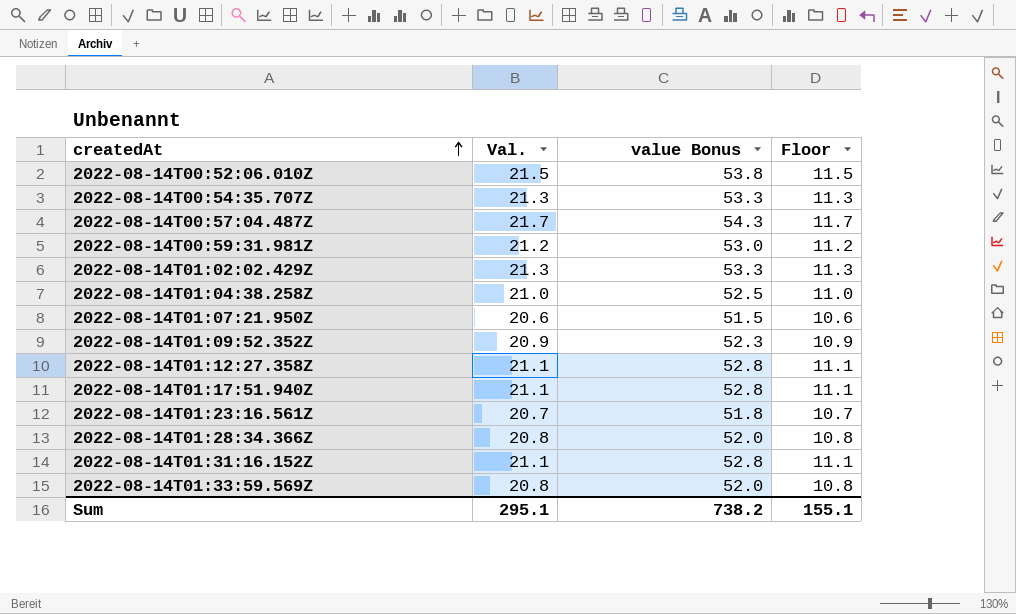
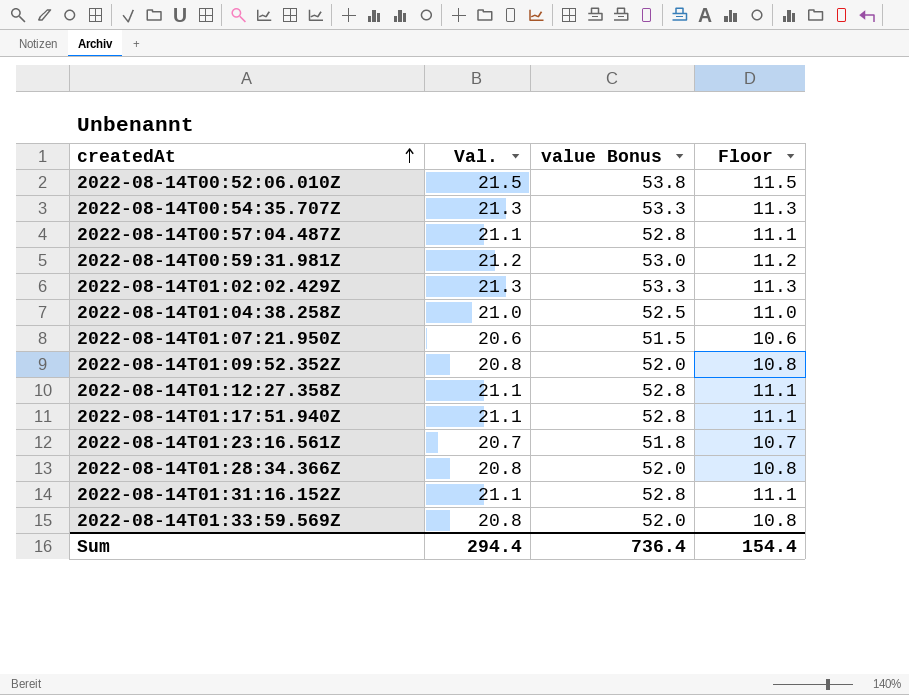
2022-08-14T00:57:04.487Z | Val.: 21.7 -> 21.1
2022-08-14T00:57:04.487Z | value Bonus: 54.3 -> 52.8
2022-08-14T00:57:04.487Z | Floor: 11.7 -> 11.1
2022-08-14T01:09:52.352Z | Val.: 20.9 -> 20.8
2022-08-14T01:09:52.352Z | value Bonus: 52.3 -> 52.0
2022-08-14T01:09:52.352Z | Floor: 10.9 -> 10.8
Sum | Val.: 295.1 -> 294.4
Sum | value Bonus: 738.2 -> 736.4
Sum | Floor: 155.1 -> 154.4

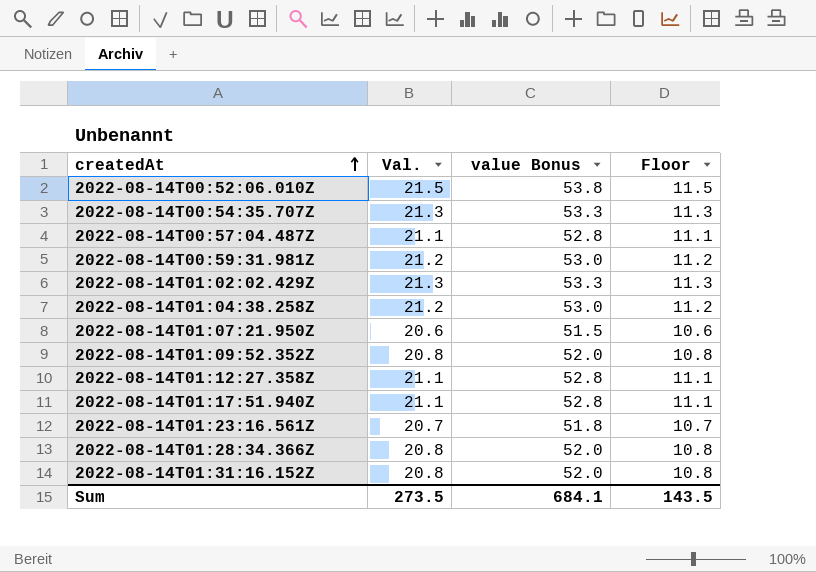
row 2022-08-14T01:33:59.569Z: 20.8 | 52.0 | 10.8 -> none
2022-08-14T01:04:38.258Z | Val.: 21.0 -> 21.2
2022-08-14T01:04:38.258Z | value Bonus: 52.5 -> 53.0
2022-08-14T01:04:38.258Z | Floor: 11.0 -> 11.2
2022-08-14T01:31:16.152Z | Val.: 21.1 -> 20.8
2022-08-14T01:31:16.152Z | value Bonus: 52.8 -> 52.0
2022-08-14T01:31:16.152Z | Floor: 11.1 -> 10.8
Sum | Val.: 294.4 -> 273.5
Sum | value Bonus: 736.4 -> 684.1
Sum | Floor: 154.4 -> 143.5

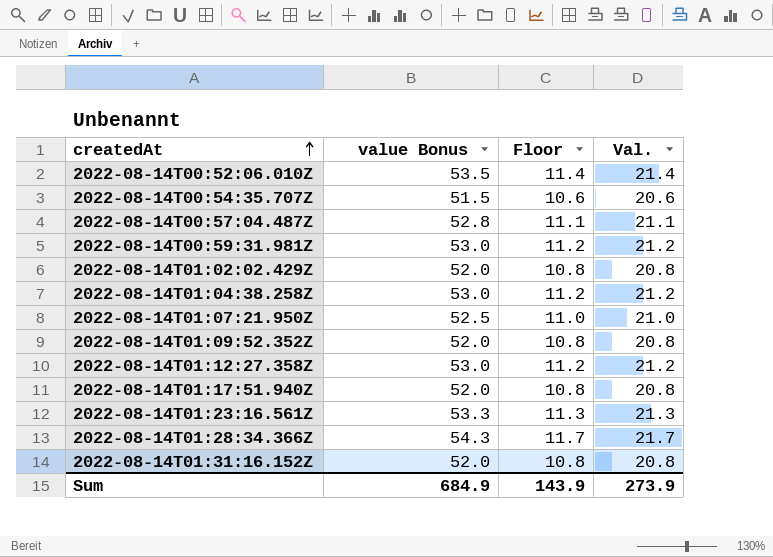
column Val. | position: 2 -> 4
2022-08-14T00:52:06.010Z | value Bonus: 53.8 -> 53.5
2022-08-14T00:52:06.010Z | Floor: 11.5 -> 11.4
2022-08-14T00:52:06.010Z | Val.: 21.5 -> 21.4
2022-08-14T00:54:35.707Z | value Bonus: 53.3 -> 51.5
2022-08-14T00:54:35.707Z | Floor: 11.3 -> 10.6
2022-08-14T00:54:35.707Z | Val.: 21.3 -> 20.6
2022-08-14T01:02:02.429Z | value Bonus: 53.3 -> 52.0
2022-08-14T01:02:02.429Z | Floor: 11.3 -> 10.8
2022-08-14T01:02:02.429Z | Val.: 21.3 -> 20.8
2022-08-14T01:07:21.950Z | value Bonus: 51.5 -> 52.5
2022-08-14T01:07:21.950Z | Floor: 10.6 -> 11.0
2022-08-14T01:07:21.950Z | Val.: 20.6 -> 21.0
2022-08-14T01:12:27.358Z | value Bonus: 52.8 -> 53.0
2022-08-14T01:12:27.358Z | Floor: 11.1 -> 11.2
2022-08-14T01:12:27.358Z | Val.: 21.1 -> 21.2
2022-08-14T01:17:51.940Z | value Bonus: 52.8 -> 52.0
2022-08-14T01:17:51.940Z | Floor: 11.1 -> 10.8
2022-08-14T01:17:51.940Z | Val.: 21.1 -> 20.8
2022-08-14T01:23:16.561Z | value Bonus: 51.8 -> 53.3
2022-08-14T01:23:16.561Z | Floor: 10.7 -> 11.3
2022-08-14T01:23:16.561Z | Val.: 20.7 -> 21.3
2022-08-14T01:28:34.366Z | value Bonus: 52.0 -> 54.3
2022-08-14T01:28:34.366Z | Floor: 10.8 -> 11.7
2022-08-14T01:28:34.366Z | Val.: 20.8 -> 21.7
Sum | value Bonus: 684.1 -> 684.9
Sum | Floor: 143.5 -> 143.9
Sum | Val.: 273.5 -> 273.9

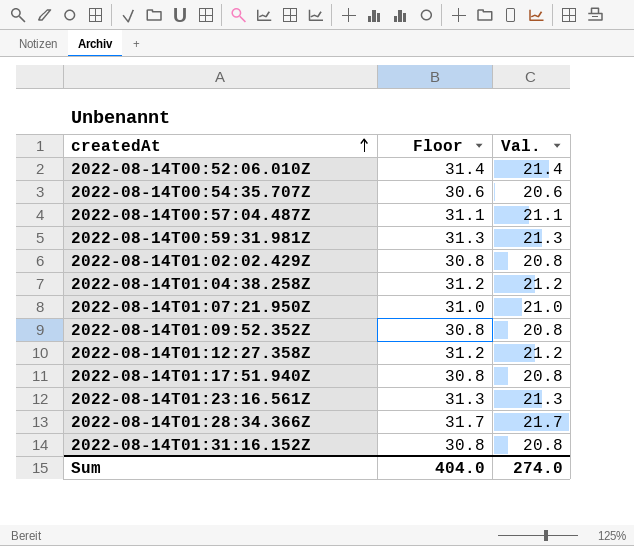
column value Bonus | formula: [Val.] * 2.5 -> none
column Floor | formula: [Val.] - 10 -> [Val.] + 10
2022-08-14T00:59:31.981Z | Val.: 21.2 -> 21.3
Sum | Floor: 143.9 -> 404.0
Sum | Val.: 273.9 -> 274.0

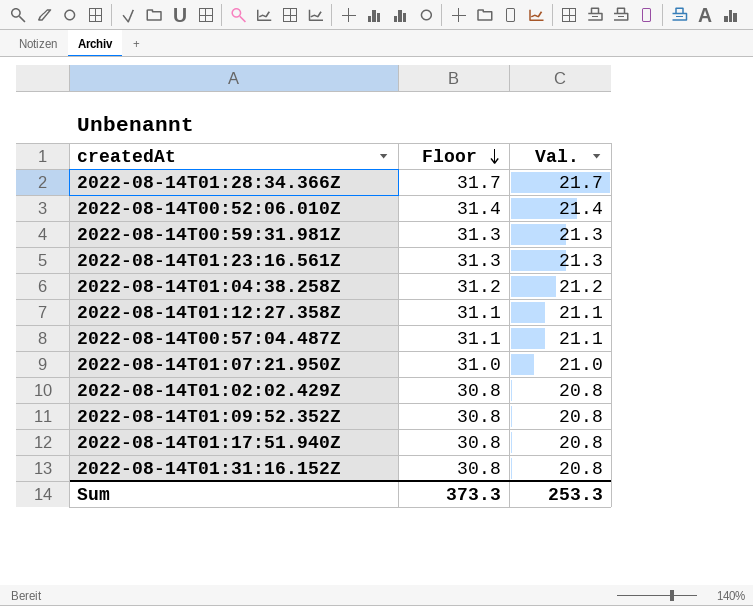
row order: createdAt ascending -> Floor descending
row 2022-08-14T00:54:35.707Z: 30.6 | 20.6 -> none
2022-08-14T01:12:27.358Z | Floor: 31.2 -> 31.1
2022-08-14T01:12:27.358Z | Val.: 21.2 -> 21.1
Sum | Floor: 404.0 -> 373.3
Sum | Val.: 274.0 -> 253.3

